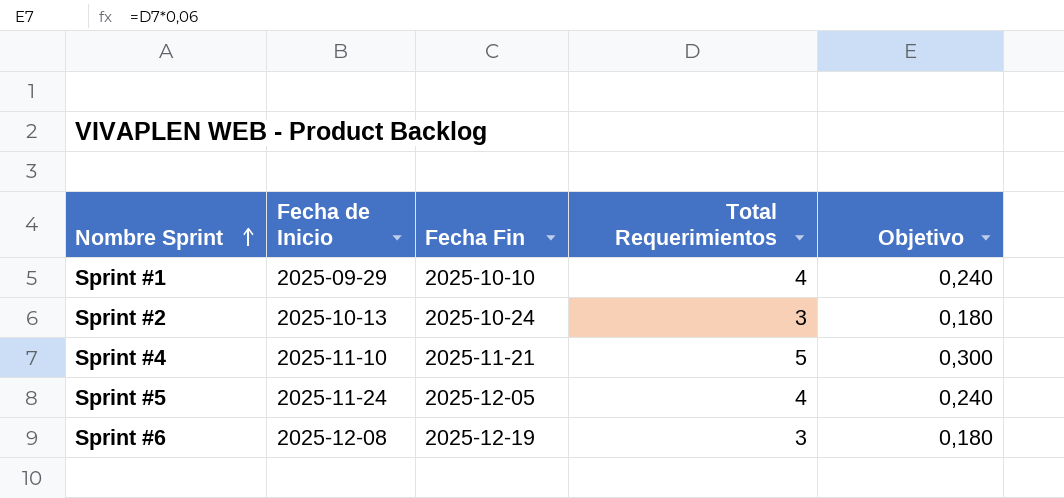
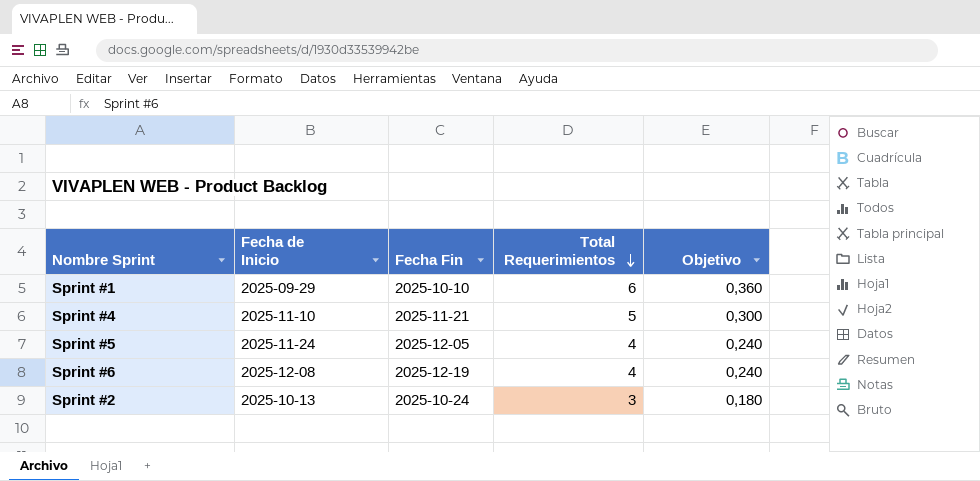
row order: Nombre Sprint ascending -> Total Requerimientos descending
Sprint #1 | Total Requerimientos: 4 -> 6
Sprint #1 | Objetivo: 0,240 -> 0,360
Sprint #6 | Total Requerimientos: 3 -> 4
Sprint #6 | Objetivo: 0,180 -> 0,240

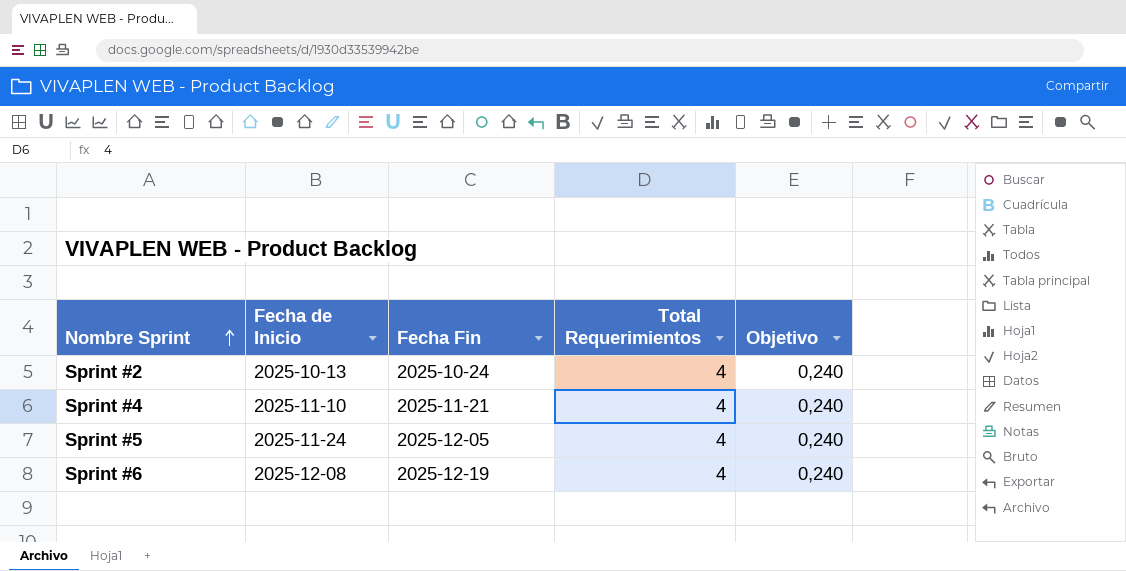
row order: Total Requerimientos descending -> Nombre Sprint ascending
row Sprint #1: 2025-09-29 | 2025-10-10 | 6 | 0,360 -> none
Sprint #2 | Total Requerimientos: 3 -> 4
Sprint #2 | Objetivo: 0,180 -> 0,240
Sprint #4 | Total Requerimientos: 5 -> 4
Sprint #4 | Objetivo: 0,300 -> 0,240

